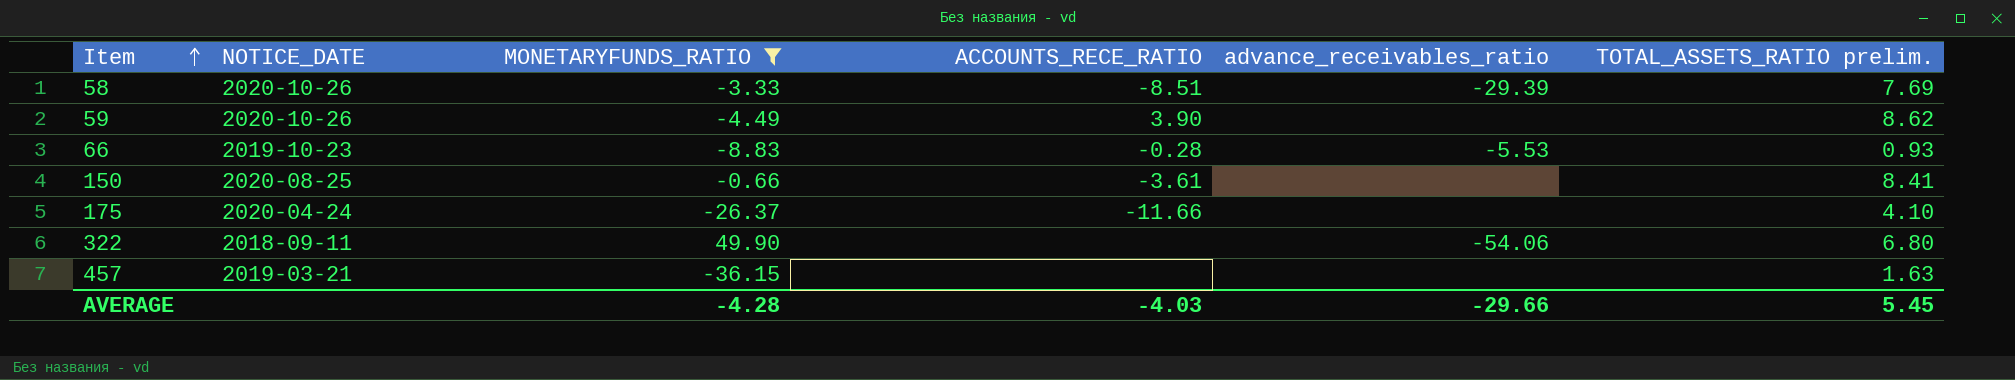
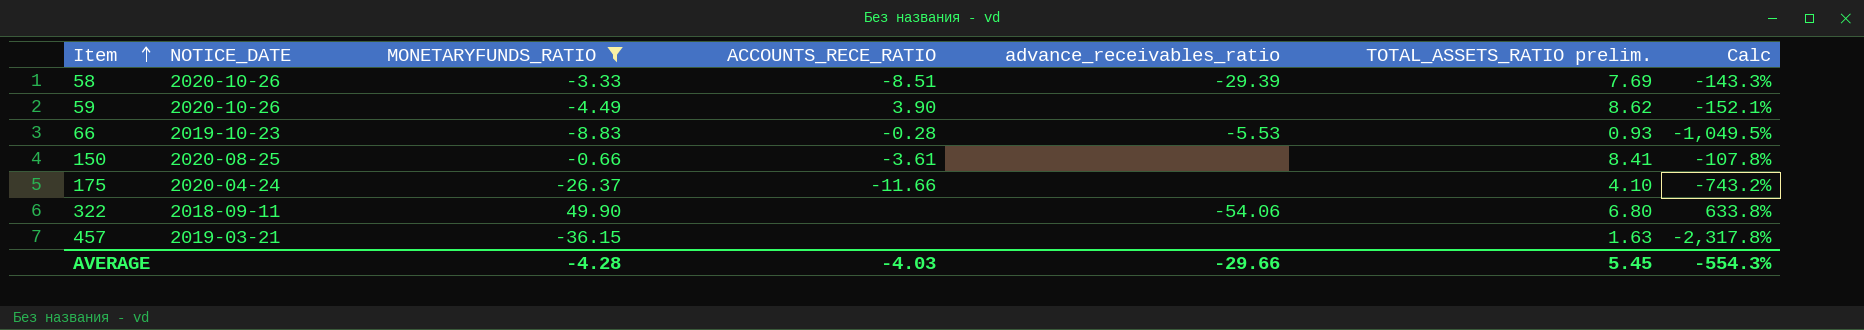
column Calc | formula: none -> ([MONETARYFUNDS_RATIO] - [TOTAL_ASSETS_RATIO prelim.]) / [TOTAL_ASSETS_RATIO prelim.]

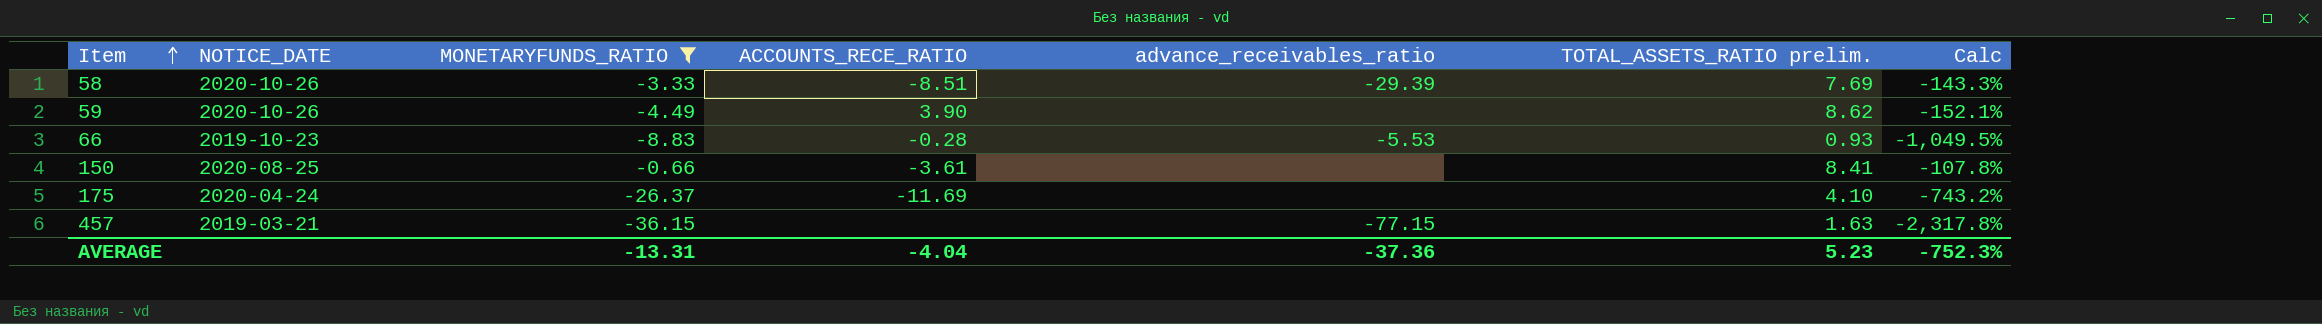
row 322: 2018-09-11 | 49.90 | none | -54.06 | 6.80 | 633.8% -> none
175 | ACCOUNTS_RECE_RATIO: -11.66 -> -11.69
457 | advance_receivables_ratio: none -> -77.15
AVERAGE | MONETARYFUNDS_RATIO: -4.28 -> -13.31
AVERAGE | ACCOUNTS_RECE_RATIO: -4.03 -> -4.04
AVERAGE | advance_receivables_ratio: -29.66 -> -37.36
AVERAGE | TOTAL_ASSETS_RATIO prelim.: 5.45 -> 5.23
AVERAGE | Calc: -554.3% -> -752.3%

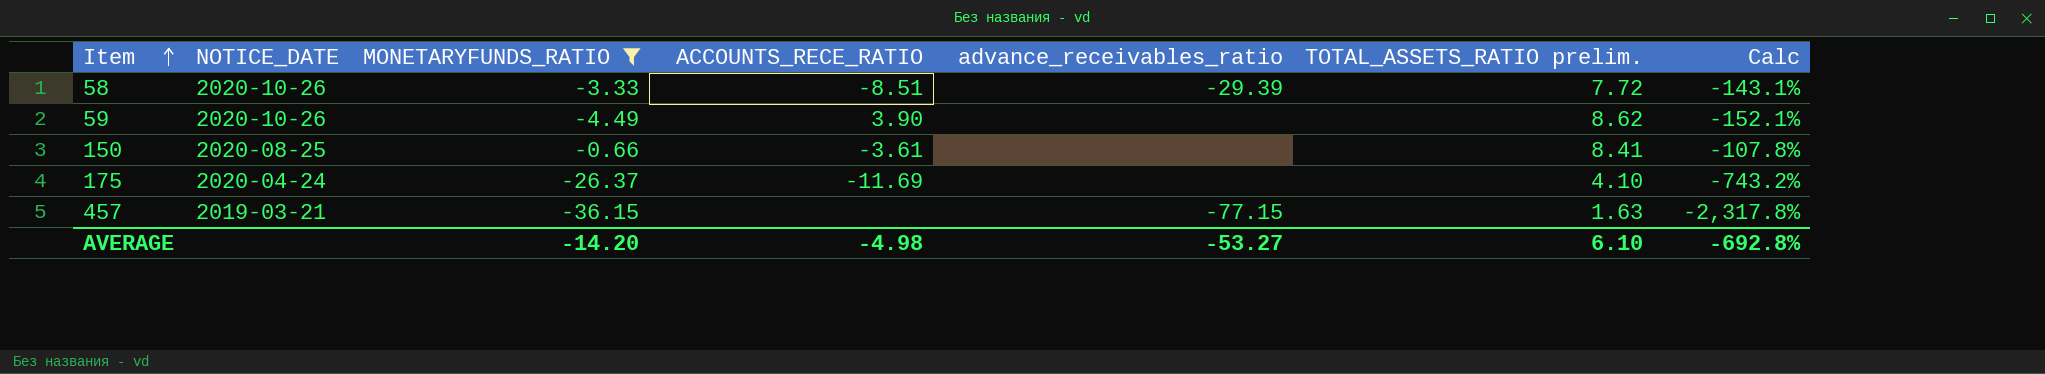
row 66: 2019-10-23 | -8.83 | -0.28 | -5.53 | 0.93 | -1,049.5% -> none
58 | TOTAL_ASSETS_RATIO prelim.: 7.69 -> 7.72
58 | Calc: -143.3% -> -143.1%
AVERAGE | MONETARYFUNDS_RATIO: -13.31 -> -14.20
AVERAGE | ACCOUNTS_RECE_RATIO: -4.04 -> -4.98
AVERAGE | advance_receivables_ratio: -37.36 -> -53.27
AVERAGE | TOTAL_ASSETS_RATIO prelim.: 5.23 -> 6.10
AVERAGE | Calc: -752.3% -> -692.8%

